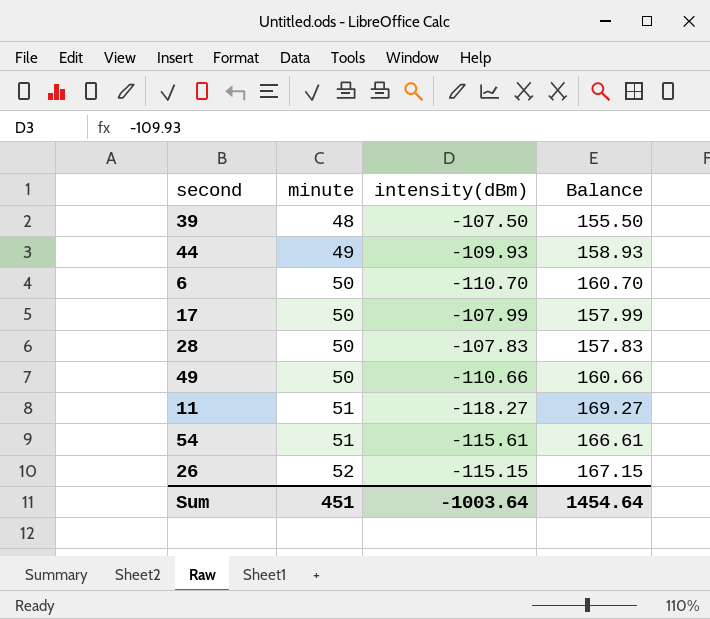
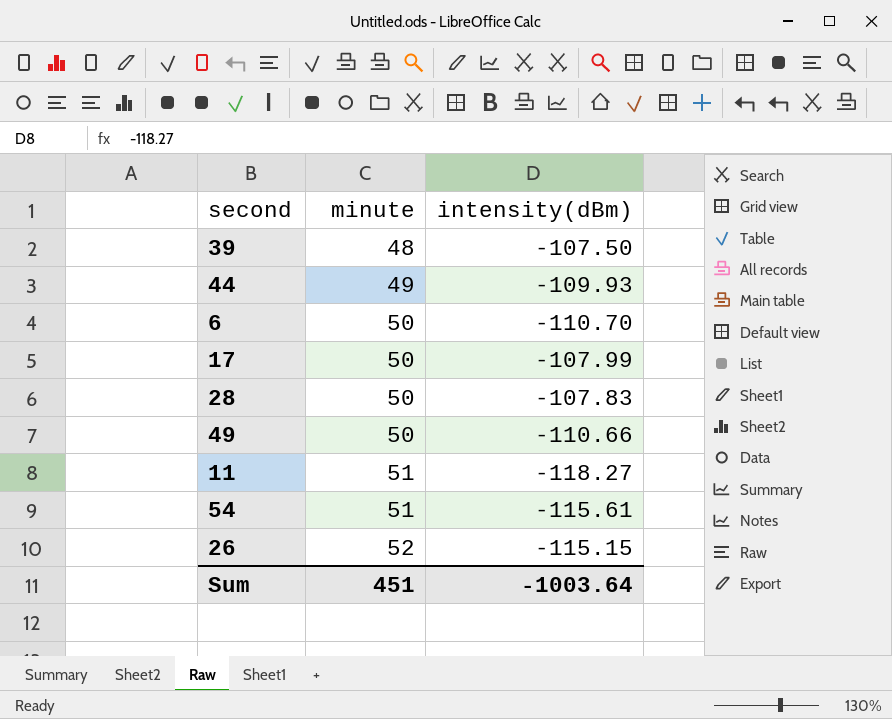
column Balance | formula: [minute] - [intensity(dBm)] -> none

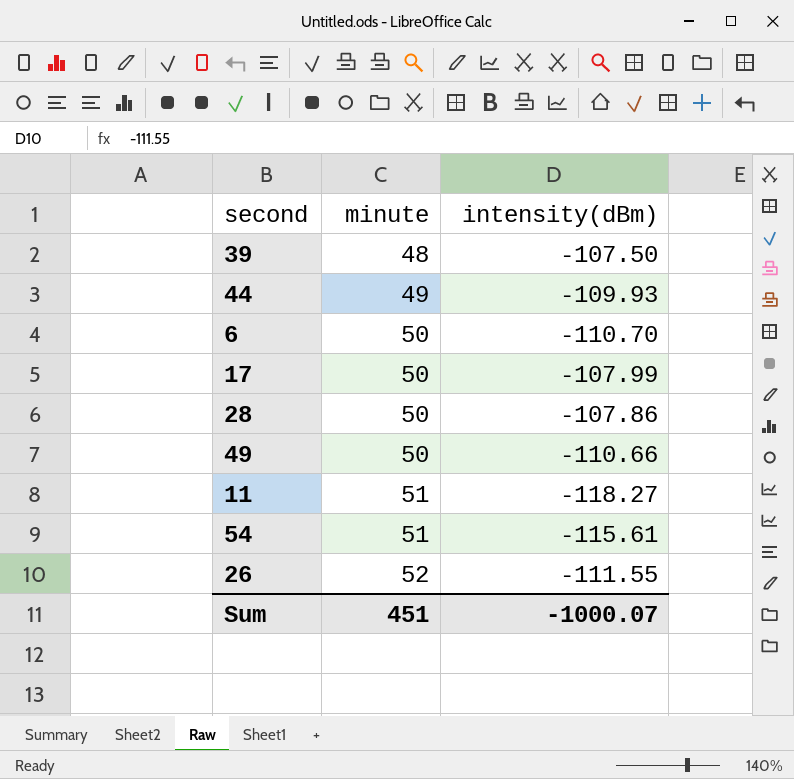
28 | intensity(dBm): -107.83 -> -107.86
26 | intensity(dBm): -115.15 -> -111.55
Sum | intensity(dBm): -1003.64 -> -1000.07

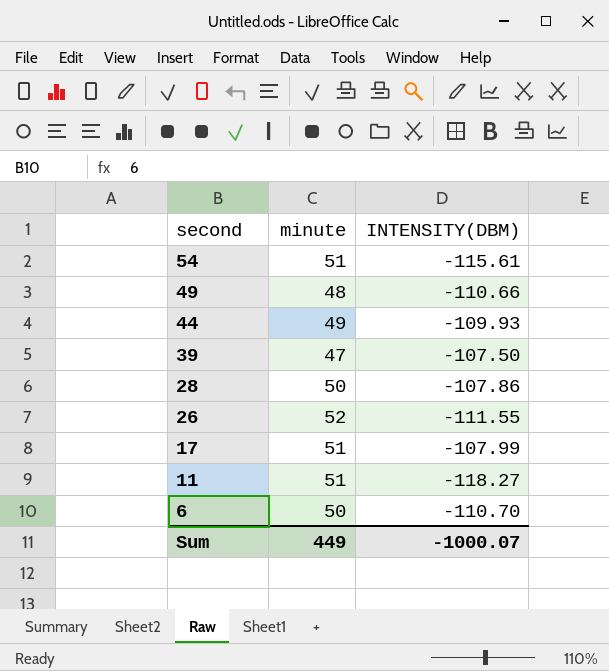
row order: minute ascending -> second descending
column name: intensity(dBm) -> INTENSITY(DBM)
49 | minute: 50 -> 48
39 | minute: 48 -> 47
17 | minute: 50 -> 51
Sum | minute: 451 -> 449

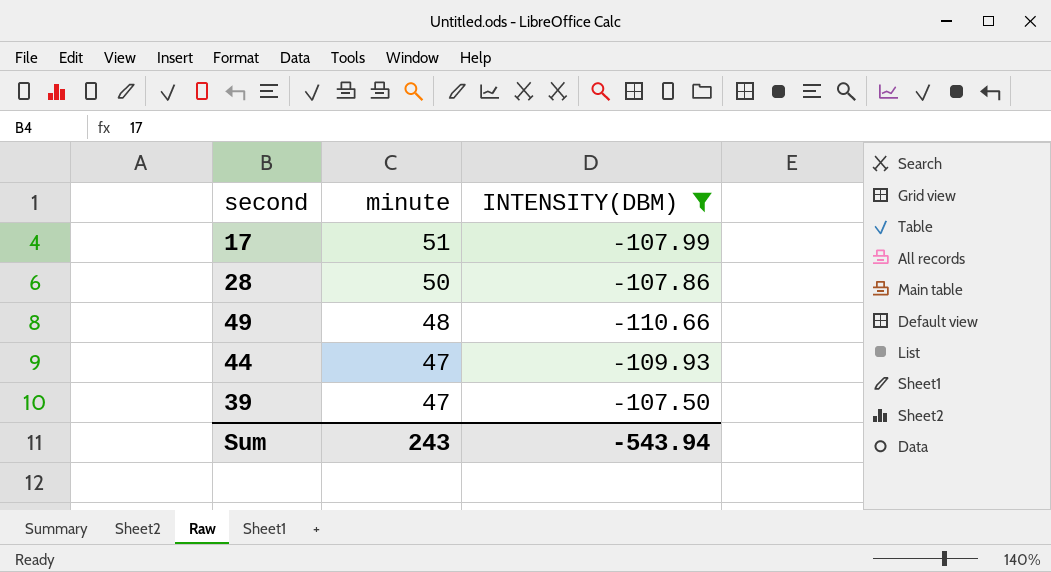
filter: none -> INTENSITY(DBM) >= -110.66
row order: second descending -> minute descending
44 | minute: 49 -> 47
Sum | minute: 449 -> 243
Sum | INTENSITY(DBM): -1000.07 -> -543.94

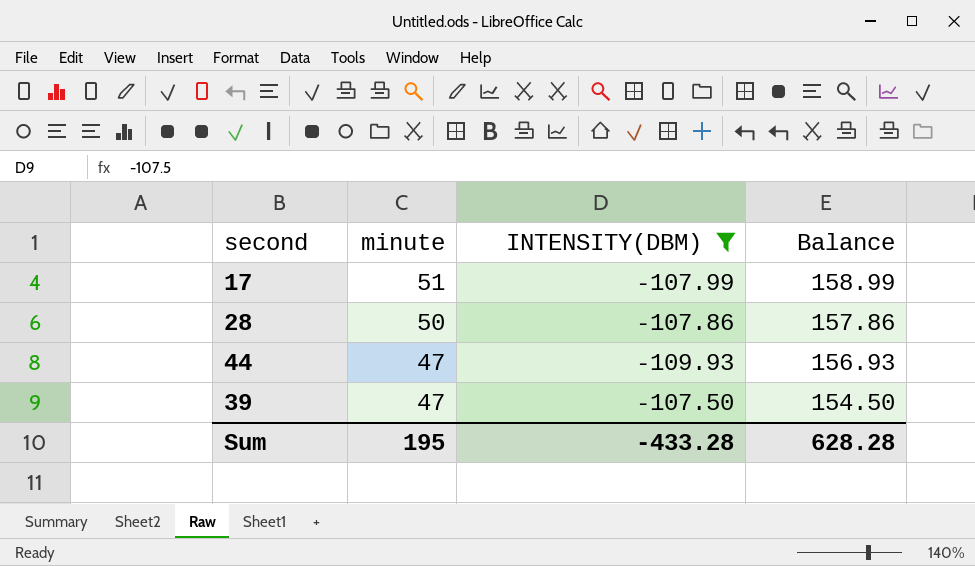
column Balance | formula: none -> [minute] - [INTENSITY(DBM)]
row 49: 48 | -110.66 -> none
Sum | minute: 243 -> 195
Sum | INTENSITY(DBM): -543.94 -> -433.28

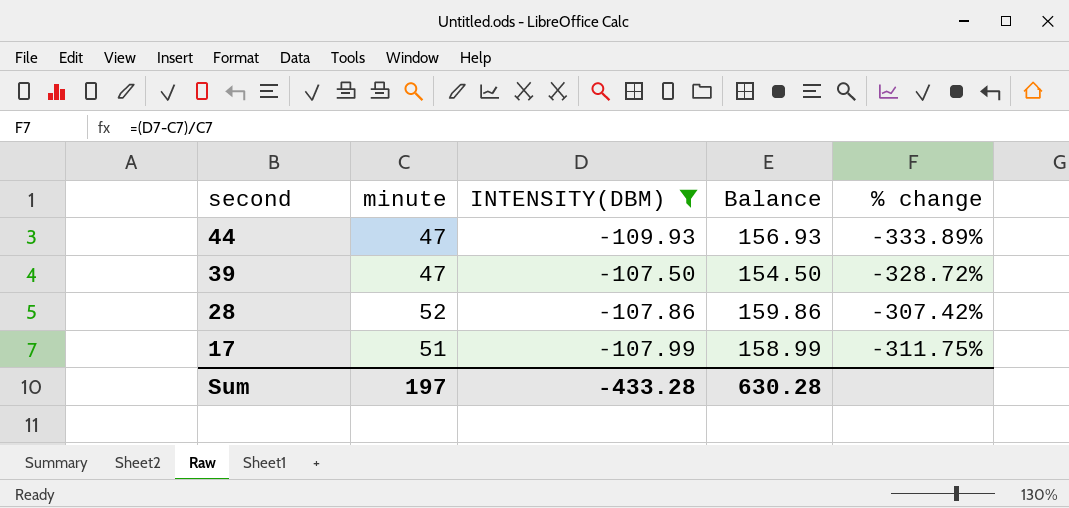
row order: minute descending -> second descending
column % change | formula: none -> ([INTENSITY(DBM)] - [minute]) / [minute]
28 | minute: 50 -> 52
28 | Balance: 157.86 -> 159.86
Sum | minute: 195 -> 197
Sum | Balance: 628.28 -> 630.28

